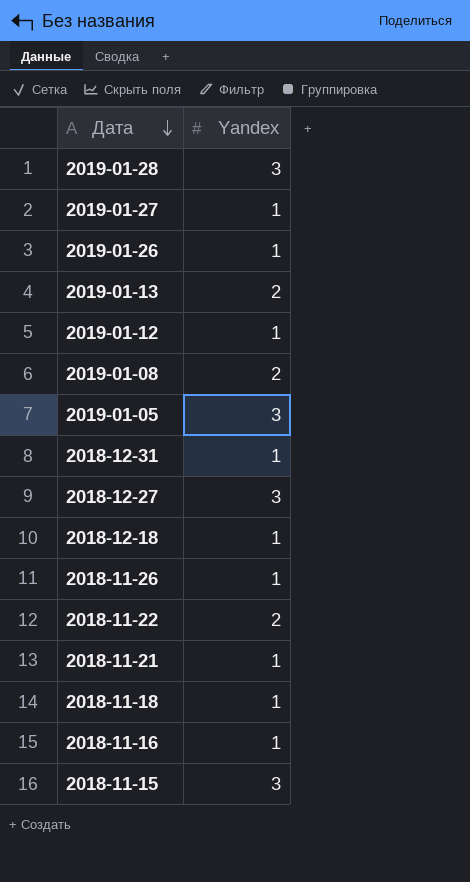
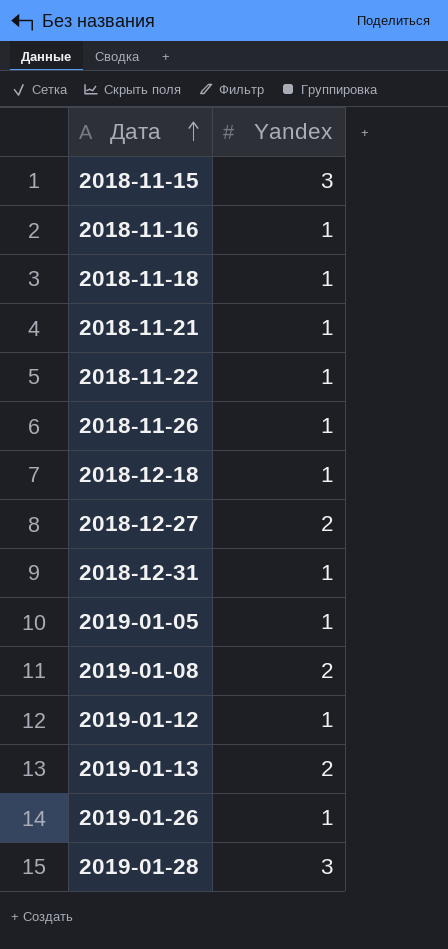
row order: Дата descending -> Дата ascending
row 2019-01-27: 1 -> none
2018-11-22 | Yandex: 2 -> 1
2018-12-27 | Yandex: 3 -> 2
2019-01-05 | Yandex: 3 -> 1

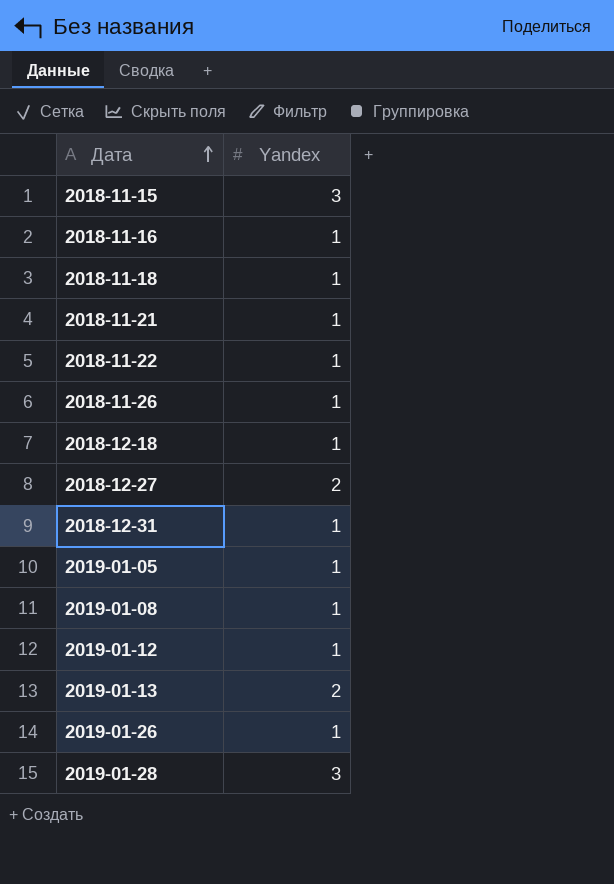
2019-01-08 | Yandex: 2 -> 1

